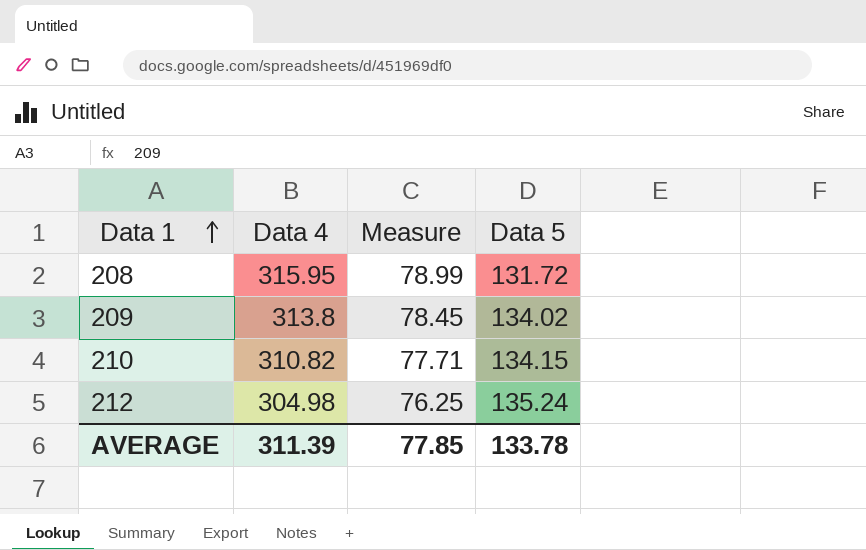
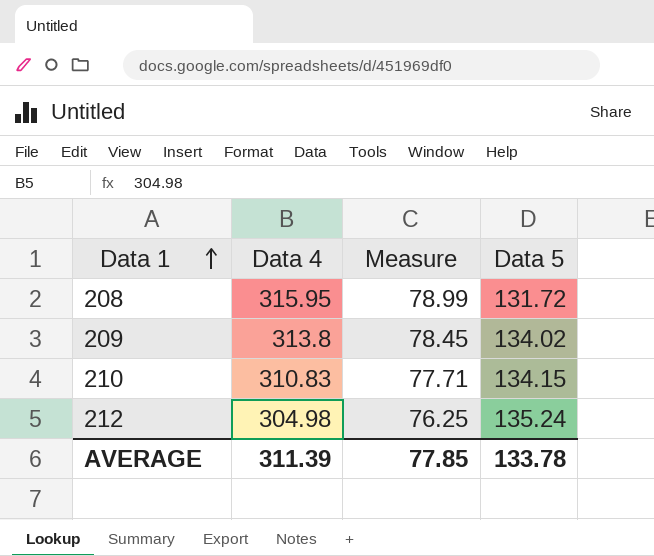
210 | Data 4: 310.82 -> 310.83

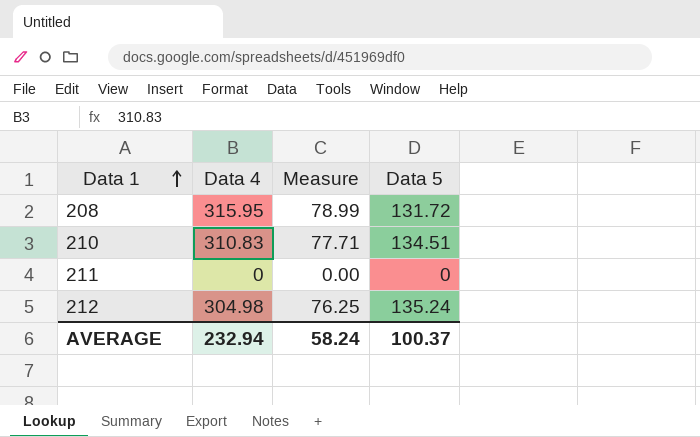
row 209: 313.8 | 78.45 | 134.02 -> none
210 | Data 5: 134.15 -> 134.51
row 211: none -> 0 | 0.00 | 0
AVERAGE | Data 4: 311.39 -> 232.94
AVERAGE | Measure: 77.85 -> 58.24
AVERAGE | Data 5: 133.78 -> 100.37

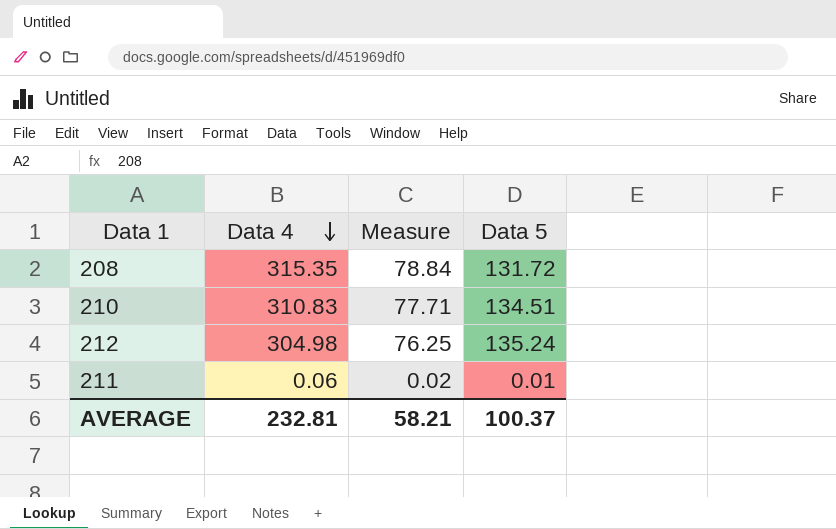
row order: Data 1 ascending -> Data 4 descending
208 | Data 4: 315.95 -> 315.35
208 | Measure: 78.99 -> 78.84
211 | Data 4: 0 -> 0.06
211 | Measure: 0.00 -> 0.02
211 | Data 5: 0 -> 0.01
AVERAGE | Data 4: 232.94 -> 232.81
AVERAGE | Measure: 58.24 -> 58.21

